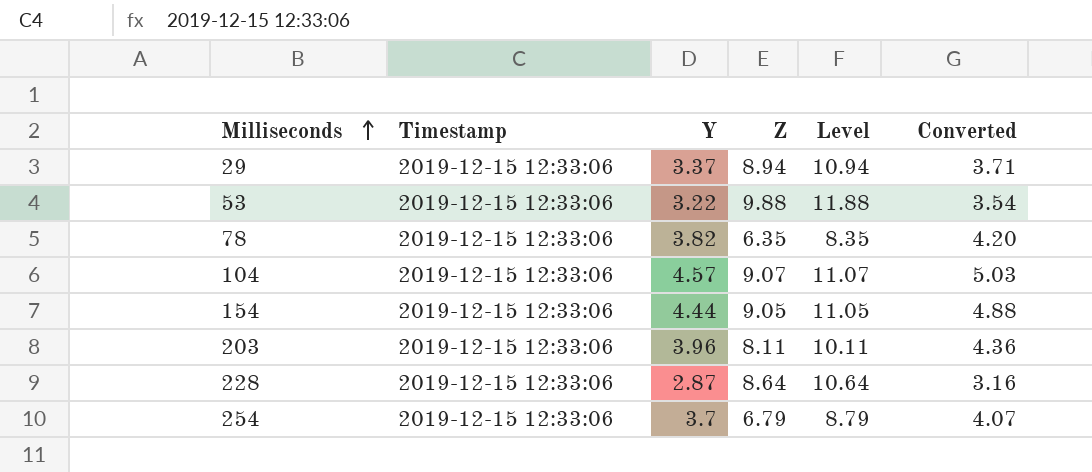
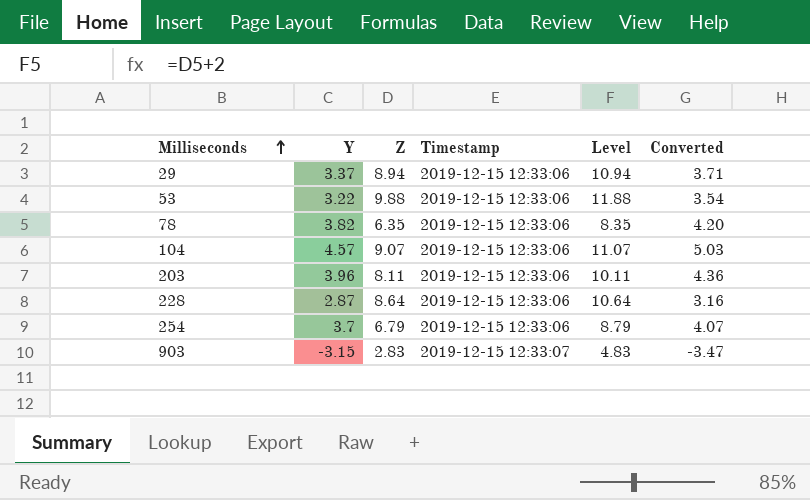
column Timestamp | position: 2 -> 4
row 154: 2019-12-15 12:33:06 | 4.44 | 9.05 | 11.05 | 4.88 -> none
row 903: none -> -3.15 | 2.83 | 2019-12-15 12:33:07 | 4.83 | -3.47

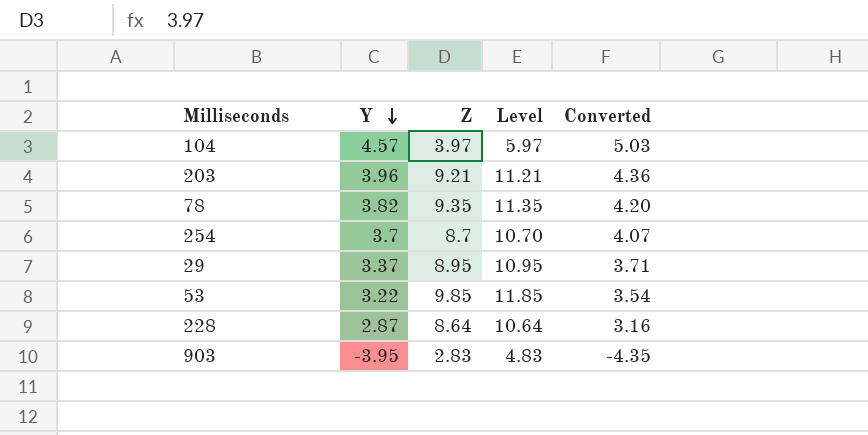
row order: Milliseconds ascending -> Y descending
column Timestamp | position: 4 -> none
104 | Z: 9.07 -> 3.97
104 | Level: 11.07 -> 5.97
203 | Z: 8.11 -> 9.21
203 | Level: 10.11 -> 11.21
78 | Z: 6.35 -> 9.35
78 | Level: 8.35 -> 11.35
254 | Z: 6.79 -> 8.7
254 | Level: 8.79 -> 10.70
29 | Z: 8.94 -> 8.95
29 | Level: 10.94 -> 10.95
53 | Z: 9.88 -> 9.85
53 | Level: 11.88 -> 11.85
903 | Y: -3.15 -> -3.95
903 | Converted: -3.47 -> -4.35

